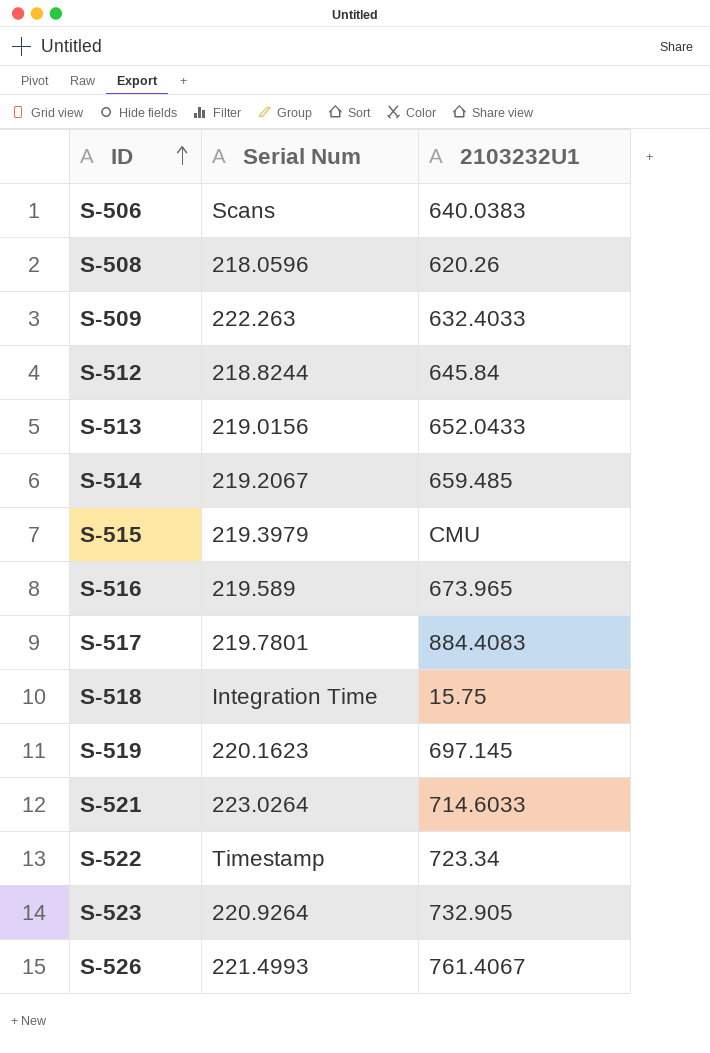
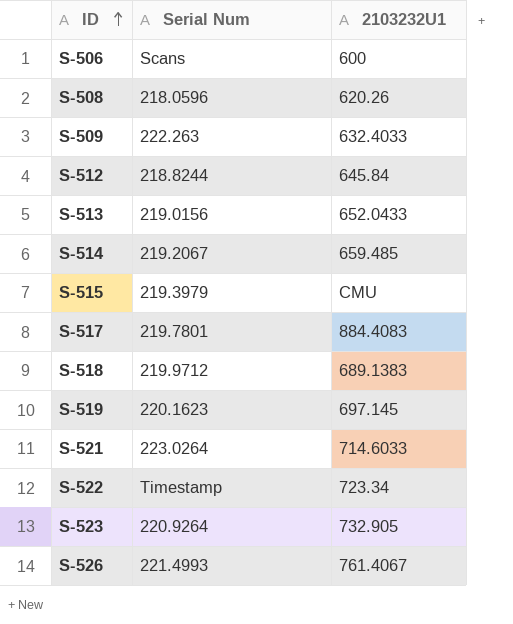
row S-516: 219.589 | 673.965 -> none
S-506 | 2103232U1: 640.0383 -> 600
S-518 | Serial Num: Integration Time -> 219.9712
S-518 | 2103232U1: 15.75 -> 689.1383

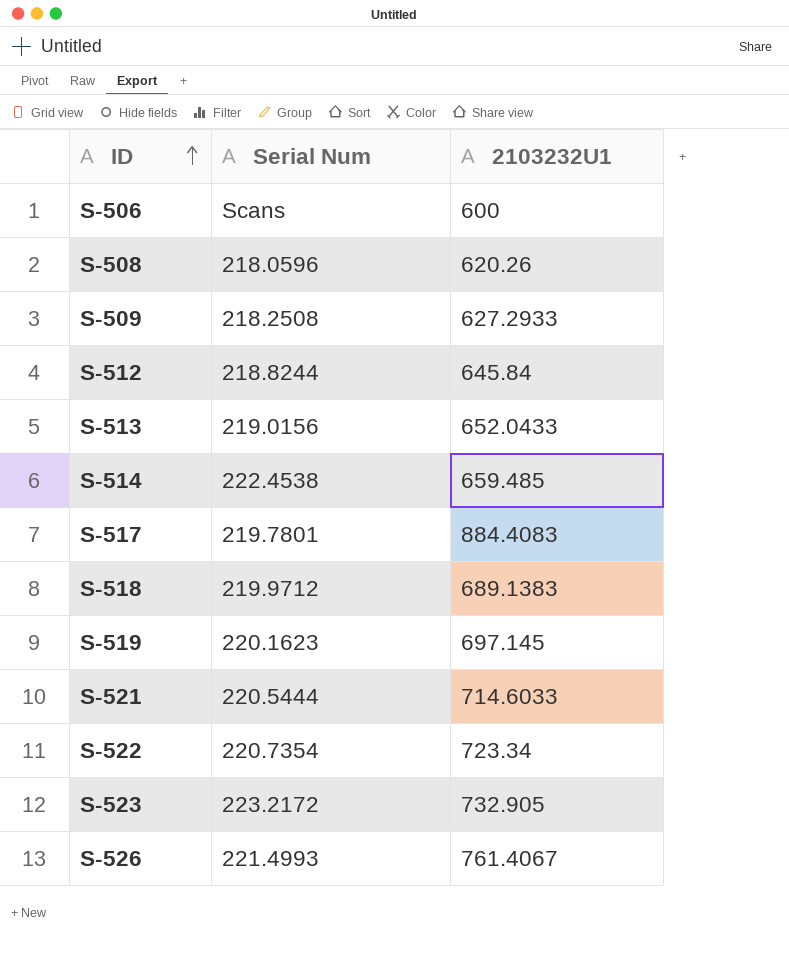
row S-515: 219.3979 | CMU -> none
S-509 | Serial Num: 222.263 -> 218.2508
S-509 | 2103232U1: 632.4033 -> 627.2933
S-514 | Serial Num: 219.2067 -> 222.4538
S-521 | Serial Num: 223.0264 -> 220.5444
S-522 | Serial Num: Timestamp -> 220.7354
S-523 | Serial Num: 220.9264 -> 223.2172

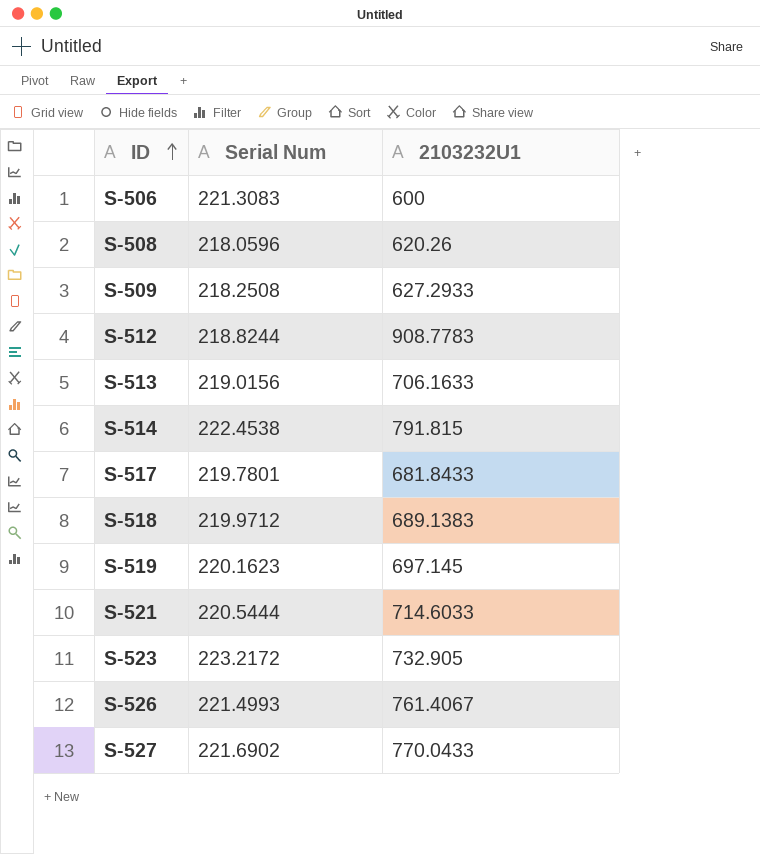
row S-522: 220.7354 | 723.34 -> none
S-506 | Serial Num: Scans -> 221.3083
S-512 | 2103232U1: 645.84 -> 908.7783
S-513 | 2103232U1: 652.0433 -> 706.1633
S-514 | 2103232U1: 659.485 -> 791.815
S-517 | 2103232U1: 884.4083 -> 681.8433
row S-527: none -> 221.6902 | 770.0433

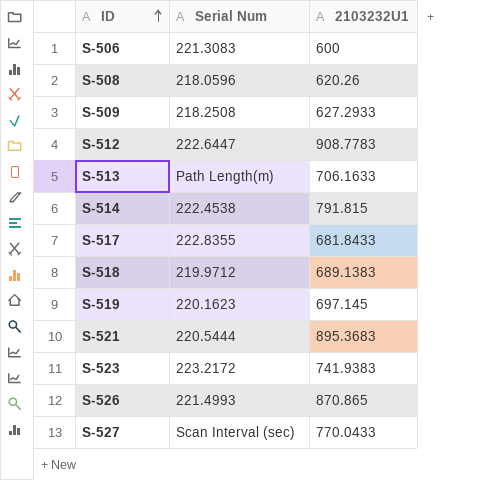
S-512 | Serial Num: 218.8244 -> 222.6447
S-513 | Serial Num: 219.0156 -> Path Length(m)
S-517 | Serial Num: 219.7801 -> 222.8355
S-521 | 2103232U1: 714.6033 -> 895.3683
S-523 | 2103232U1: 732.905 -> 741.9383
S-526 | 2103232U1: 761.4067 -> 870.865
S-527 | Serial Num: 221.6902 -> Scan Interval (sec)

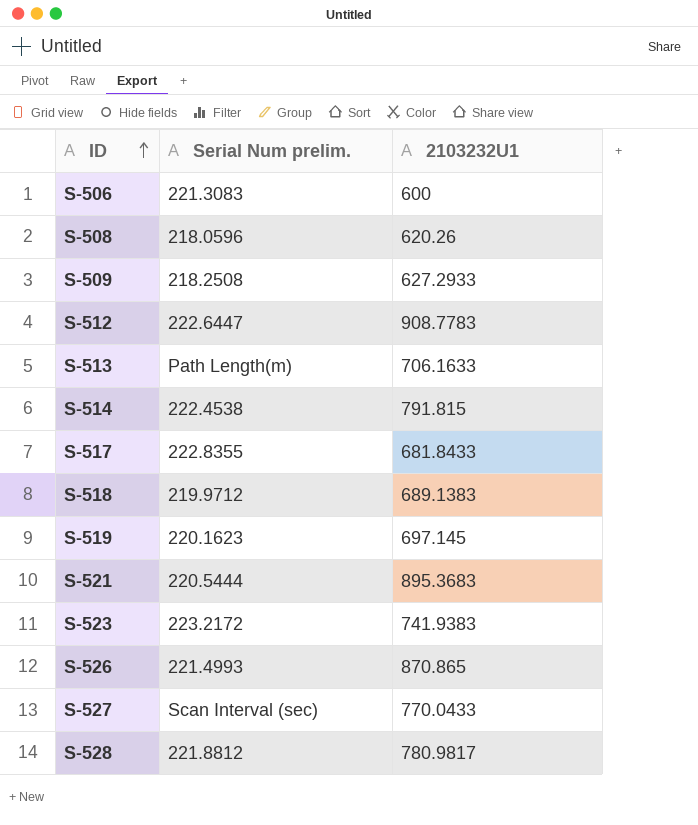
column name: Serial Num -> Serial Num prelim.
row S-528: none -> 221.8812 | 780.9817

